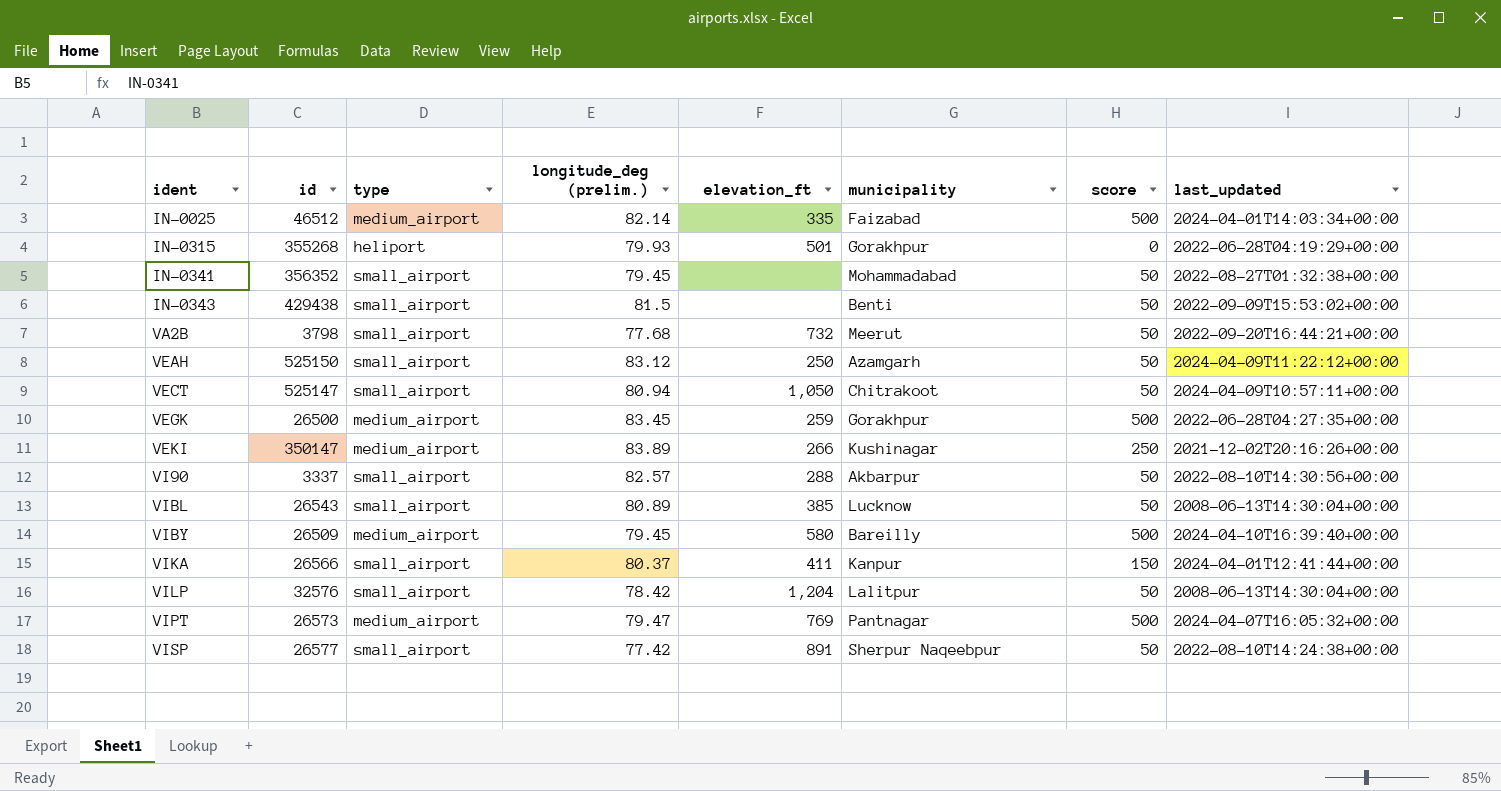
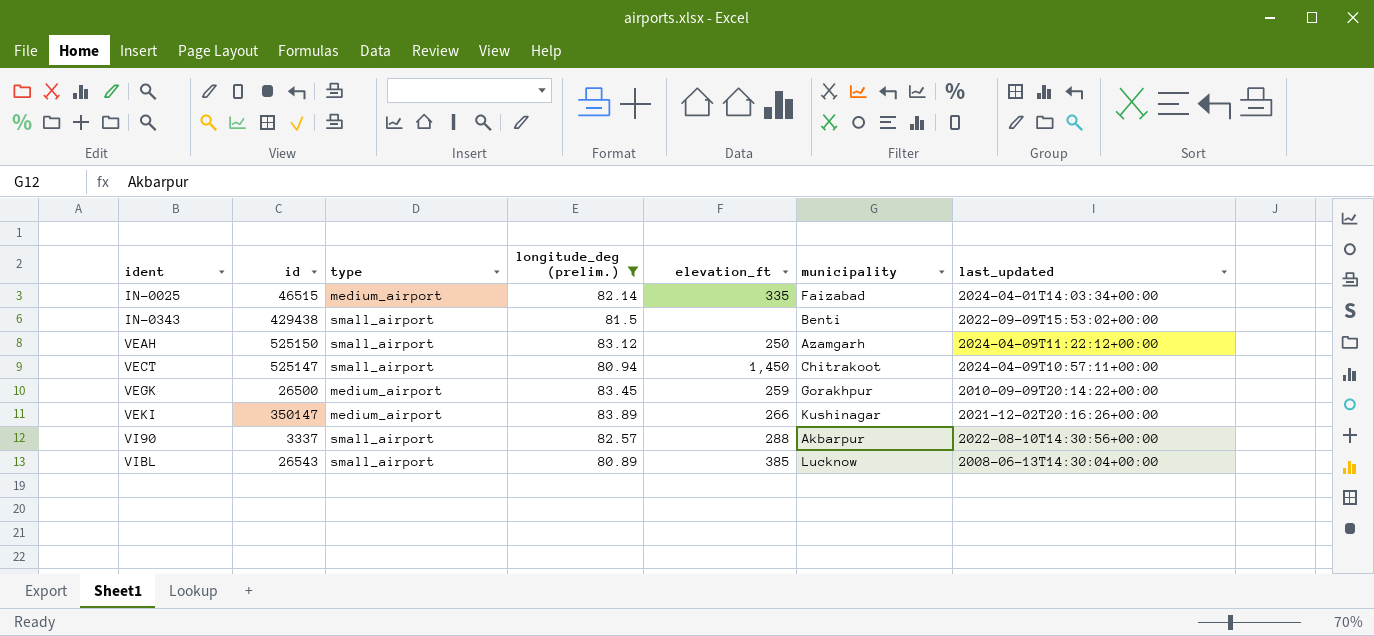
filter: none -> longitude_deg (prelim.) >= 80.89
column score | position: 7 -> none
IN-0025 | id: 46512 -> 46515
VECT | elevation_ft: 1,050 -> 1,450
VEGK | last_updated: 2022-06-28T04:27:35+00:00 -> 2010-09-09T20:14:22+00:00

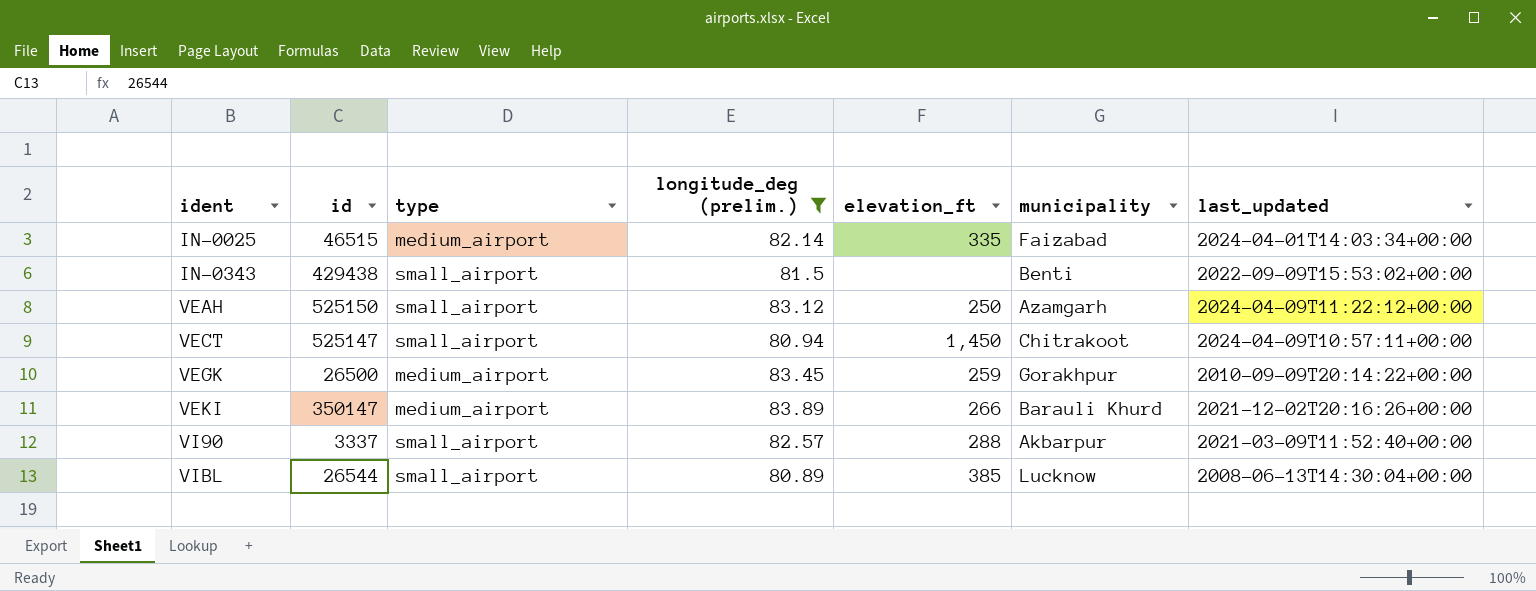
VEKI | municipality: Kushinagar -> Barauli Khurd
VI90 | last_updated: 2022-08-10T14:30:56+00:00 -> 2021-03-09T11:52:40+00:00
VIBL | id: 26543 -> 26544

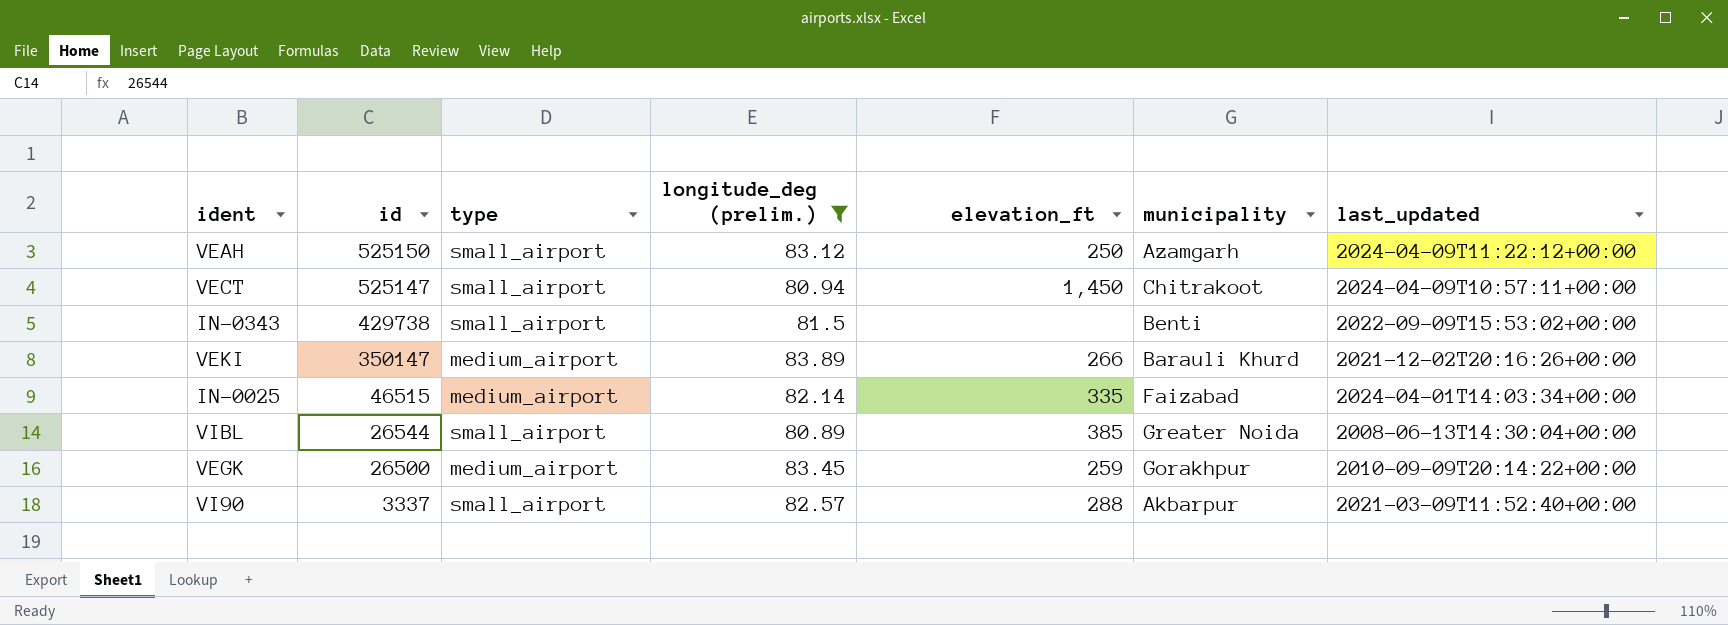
row order: ident ascending -> id descending
IN-0343 | id: 429438 -> 429738
VIBL | municipality: Lucknow -> Greater Noida

